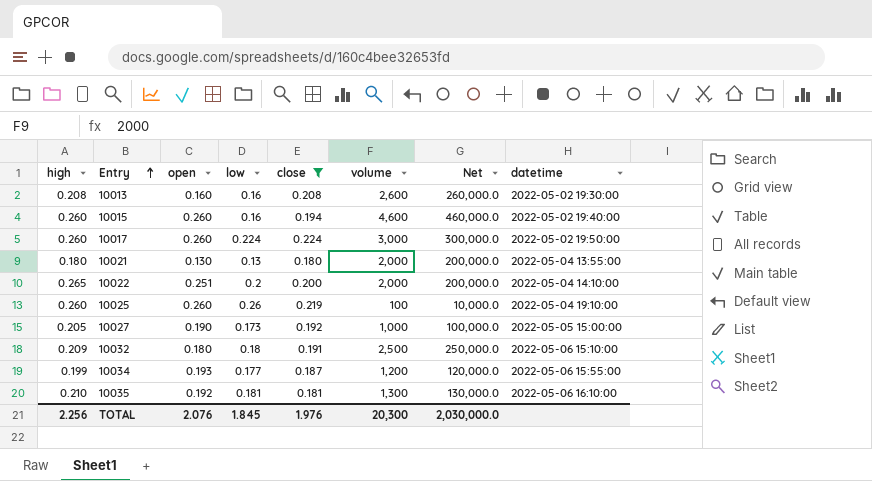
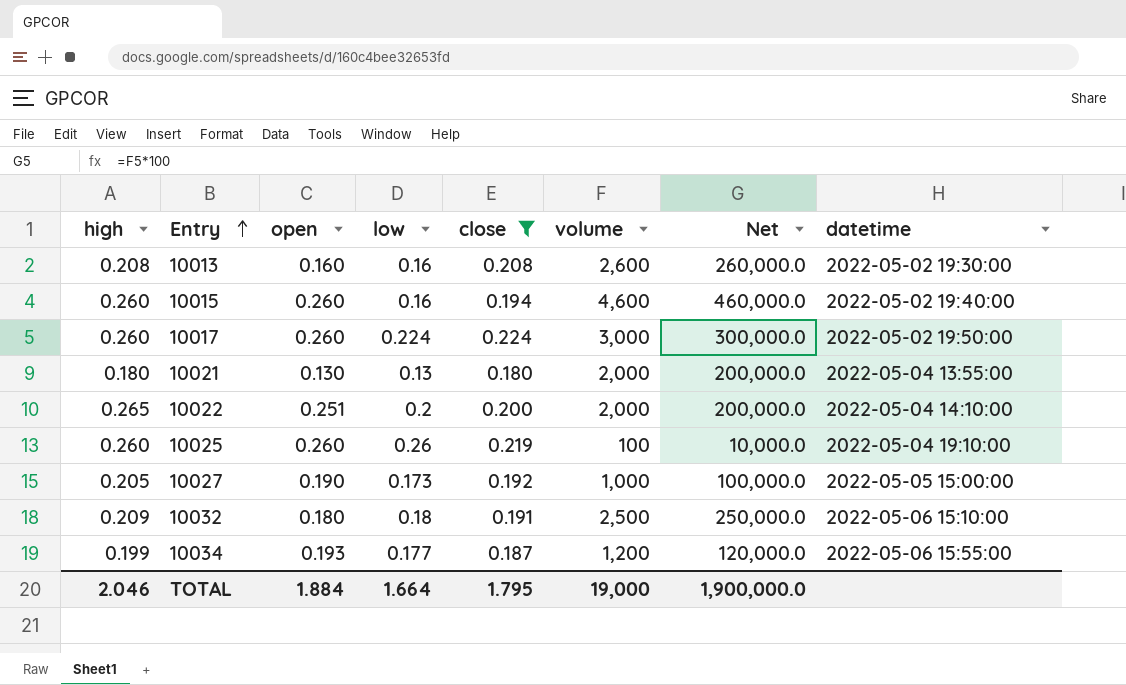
row 10035: 0.210 | 0.192 | 0.181 | 0.181 | 1,300 | 130,000.0 | 2022-05-06 16:10:00 -> none
TOTAL | high: 2.256 -> 2.046
TOTAL | open: 2.076 -> 1.884
TOTAL | low: 1.845 -> 1.664
TOTAL | close: 1.976 -> 1.795
TOTAL | volume: 20,300 -> 19,000
TOTAL | Net: 2,030,000.0 -> 1,900,000.0

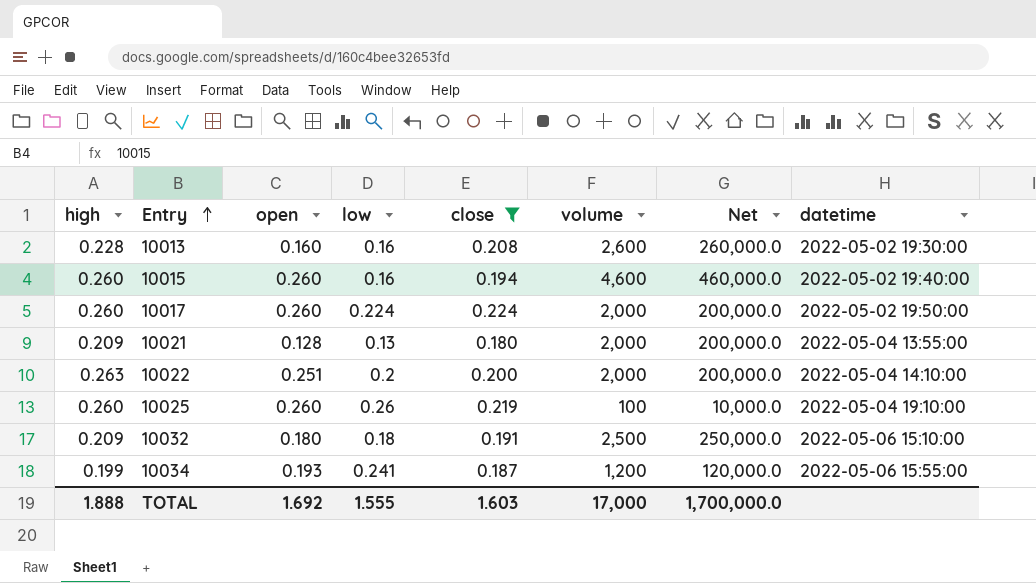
row 10027: 0.205 | 0.190 | 0.173 | 0.192 | 1,000 | 100,000.0 | 2022-05-05 15:00:00 -> none
10013 | high: 0.208 -> 0.228
10017 | volume: 3,000 -> 2,000
10017 | Net: 300,000.0 -> 200,000.0
10021 | high: 0.180 -> 0.209
10021 | open: 0.130 -> 0.128
10022 | high: 0.265 -> 0.263
10034 | low: 0.177 -> 0.241
TOTAL | high: 2.046 -> 1.888
TOTAL | open: 1.884 -> 1.692
TOTAL | low: 1.664 -> 1.555
TOTAL | close: 1.795 -> 1.603
TOTAL | volume: 19,000 -> 17,000
TOTAL | Net: 1,900,000.0 -> 1,700,000.0

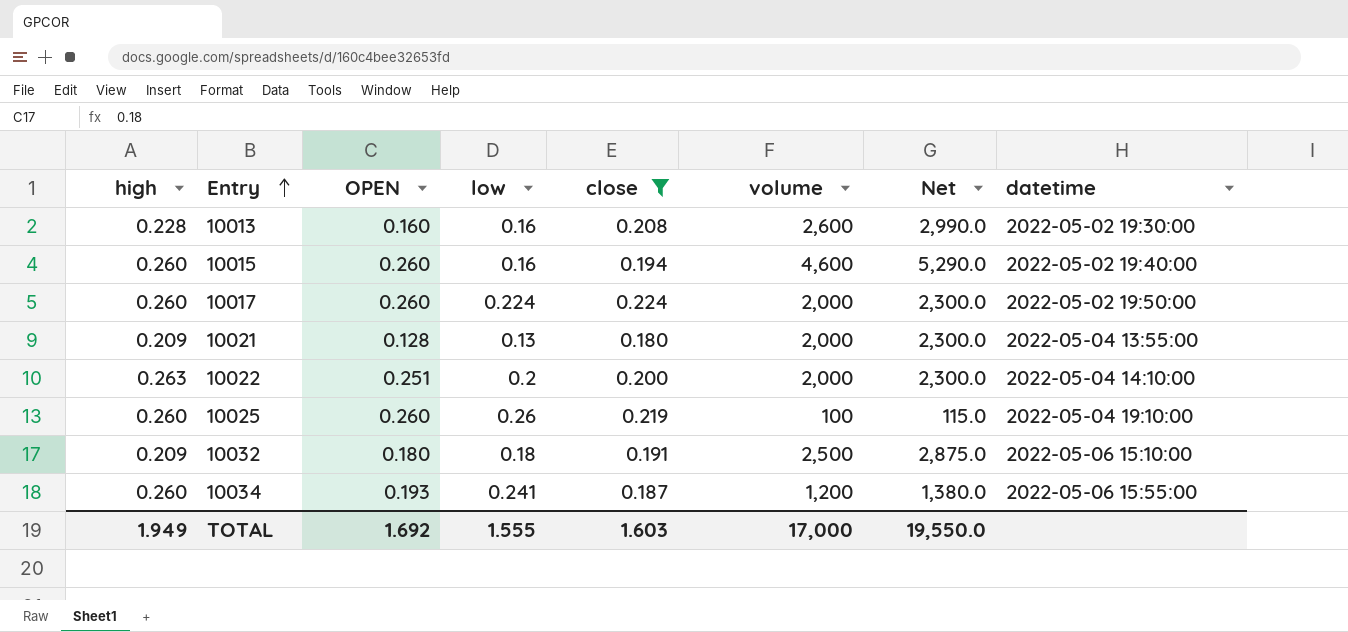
column name: open -> OPEN
column Net | formula: [volume] * 100 -> [volume] * 1.15
10034 | high: 0.199 -> 0.260
TOTAL | high: 1.888 -> 1.949
TOTAL | Net: 1,700,000.0 -> 19,550.0

